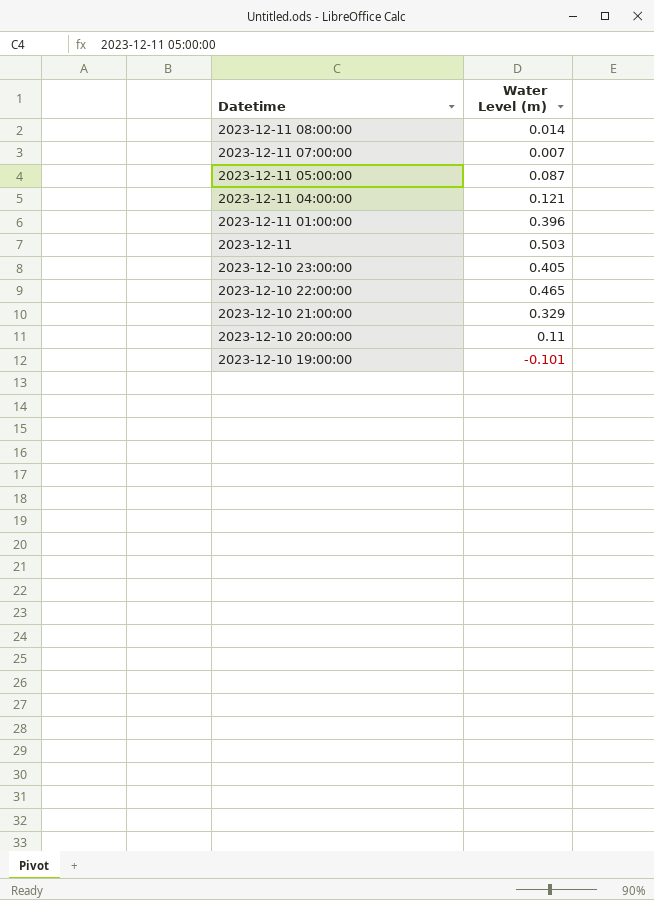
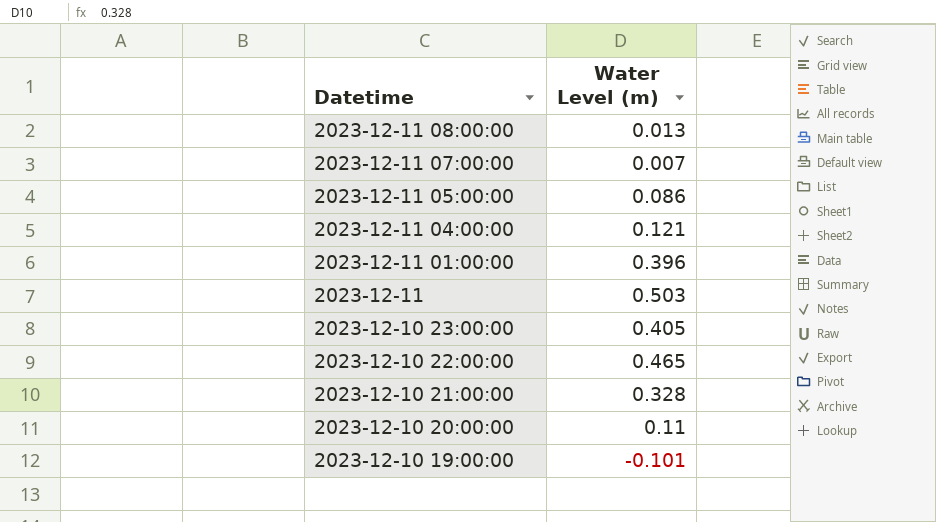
2023-12-11 08:00:00 | Water Level (m): 0.014 -> 0.013
2023-12-11 05:00:00 | Water Level (m): 0.087 -> 0.086
2023-12-10 21:00:00 | Water Level (m): 0.329 -> 0.328

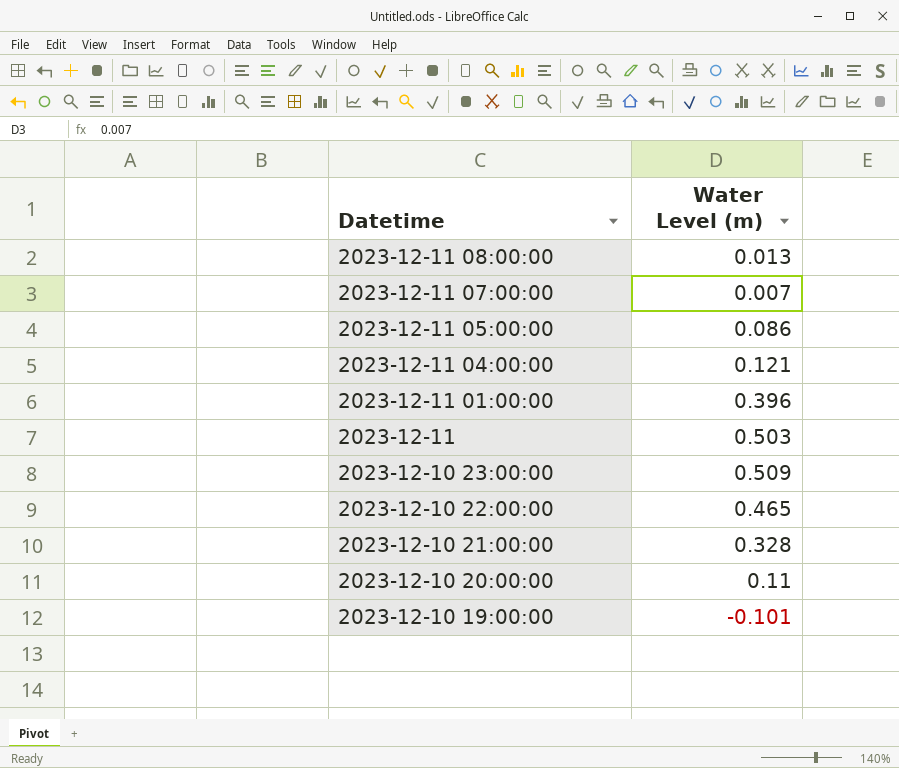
2023-12-10 23:00:00 | Water Level (m): 0.405 -> 0.509

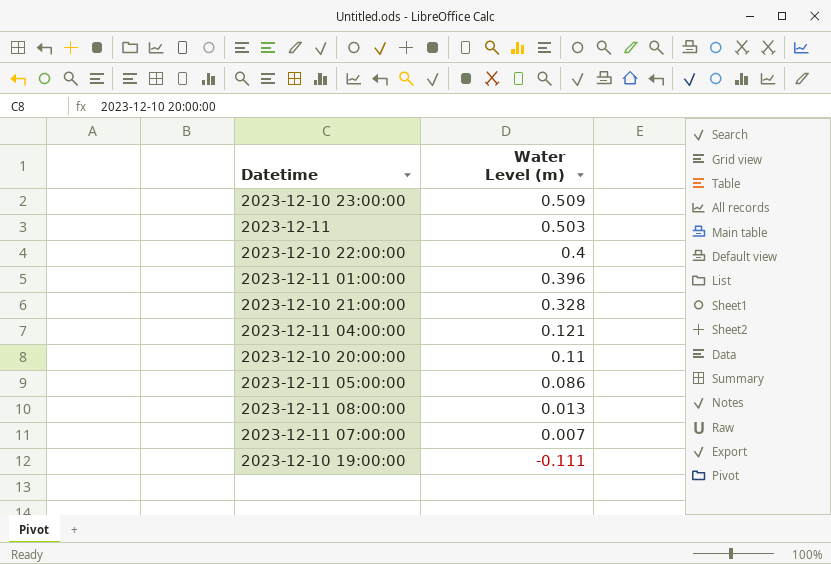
row order: Datetime descending -> Water Level (m) descending
2023-12-10 22:00:00 | Water Level (m): 0.465 -> 0.4
2023-12-10 19:00:00 | Water Level (m): -0.101 -> -0.111

